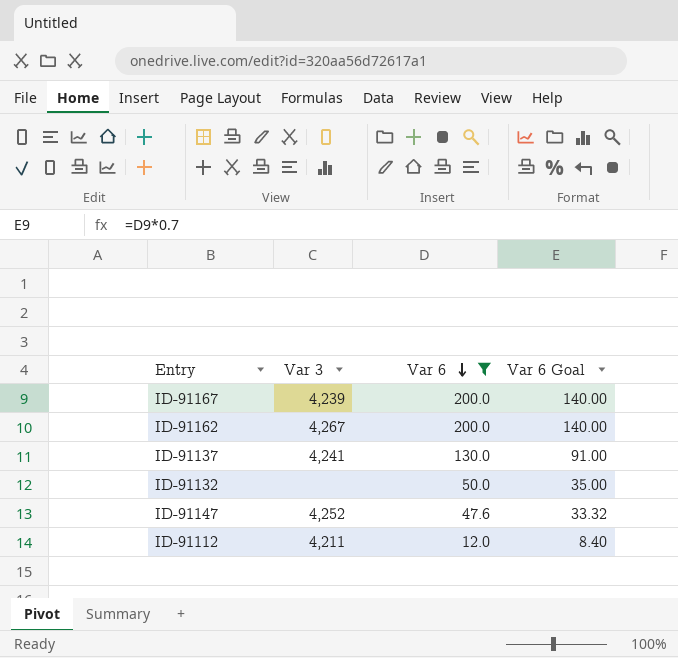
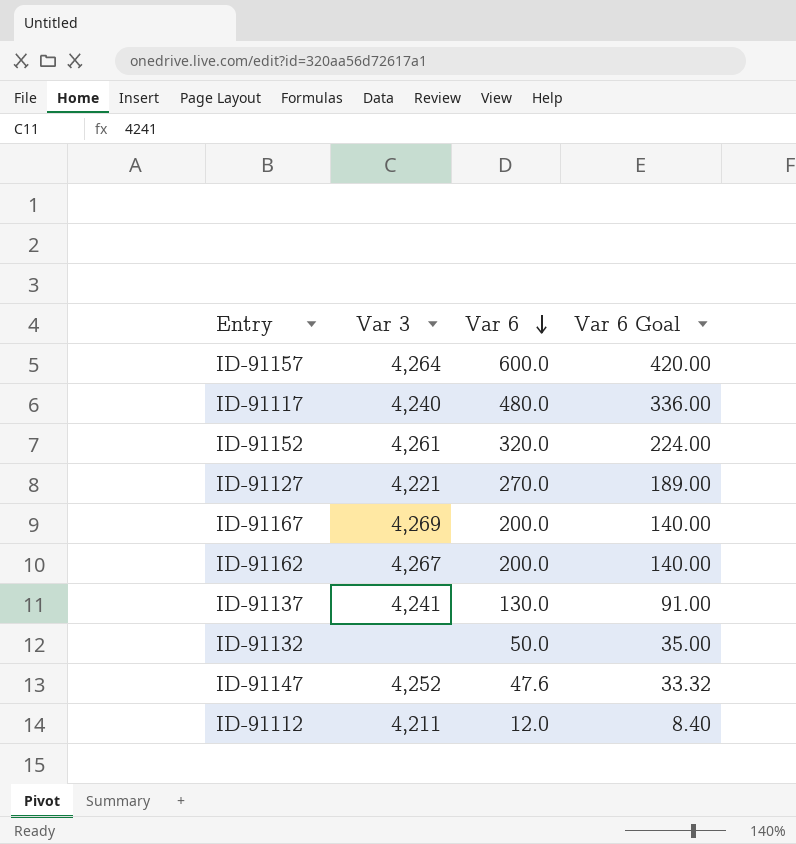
filter: Var 6 <= 200.0 -> none
ID-91167 | Var 3: 4,239 -> 4,269

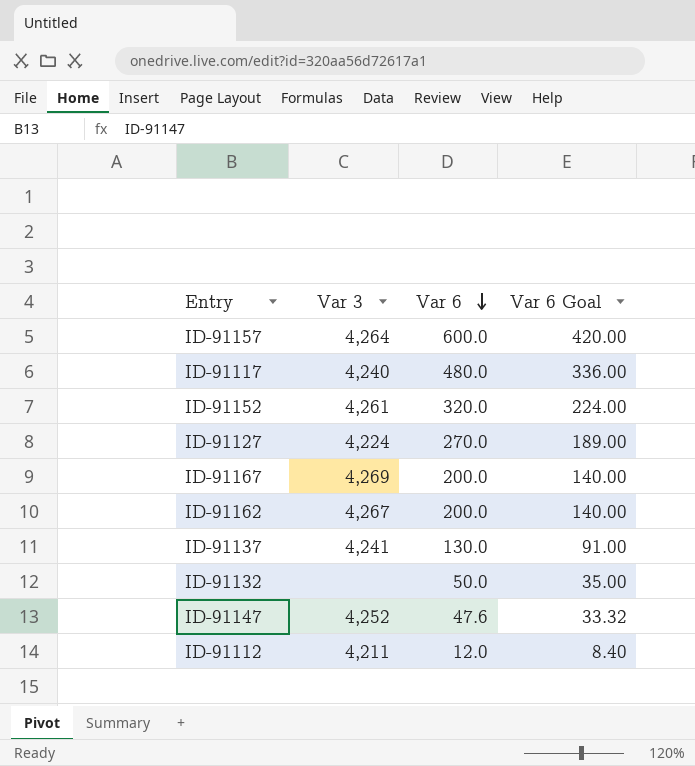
ID-91127 | Var 3: 4,221 -> 4,224

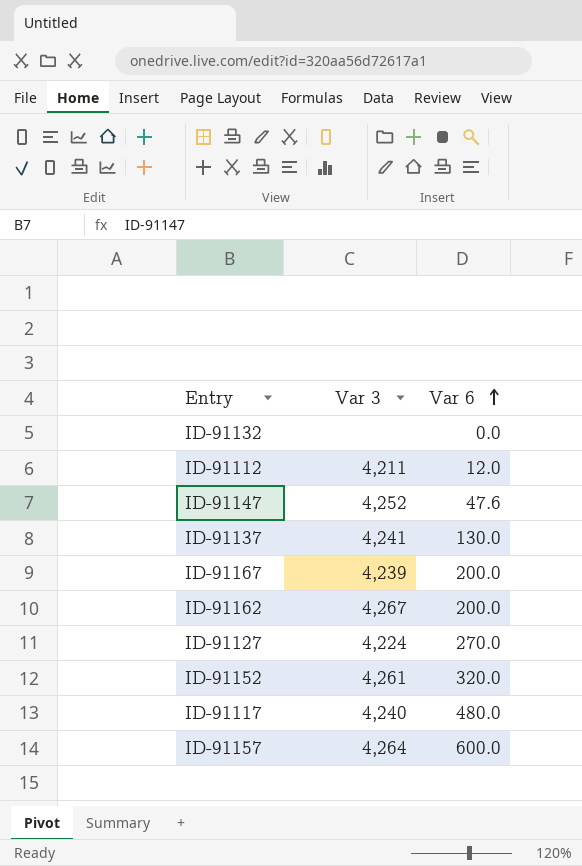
row order: Var 6 descending -> Var 6 ascending
column Var 6 Goal | formula: [Var 6] * 0.7 -> none
ID-91132 | Var 6: 50.0 -> 0.0
ID-91167 | Var 3: 4,269 -> 4,239

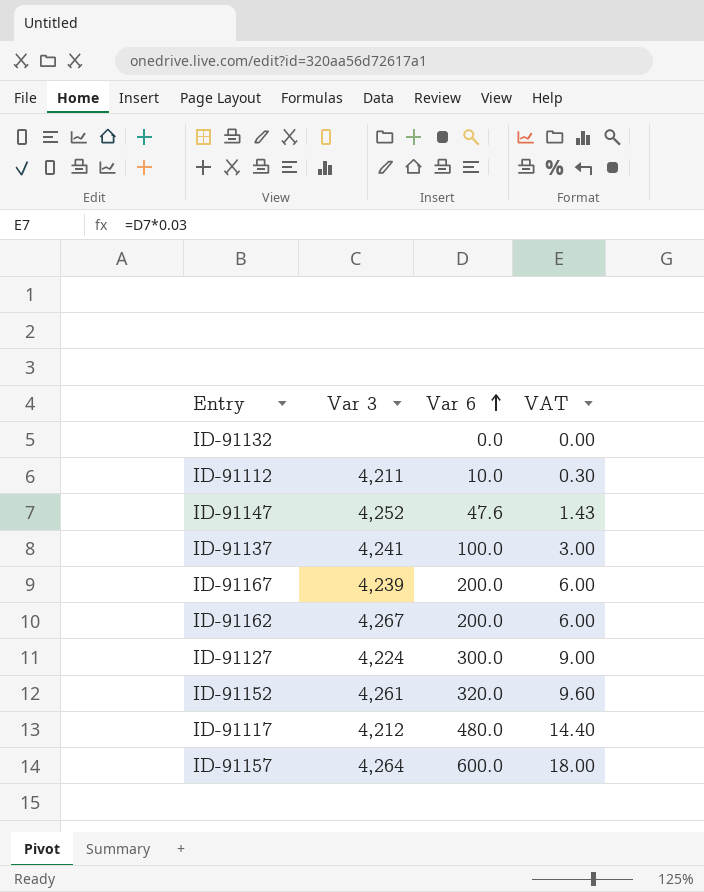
column VAT | formula: none -> [Var 6] * 0.03
ID-91112 | Var 6: 12.0 -> 10.0
ID-91137 | Var 6: 130.0 -> 100.0
ID-91127 | Var 6: 270.0 -> 300.0
ID-91117 | Var 3: 4,240 -> 4,212

